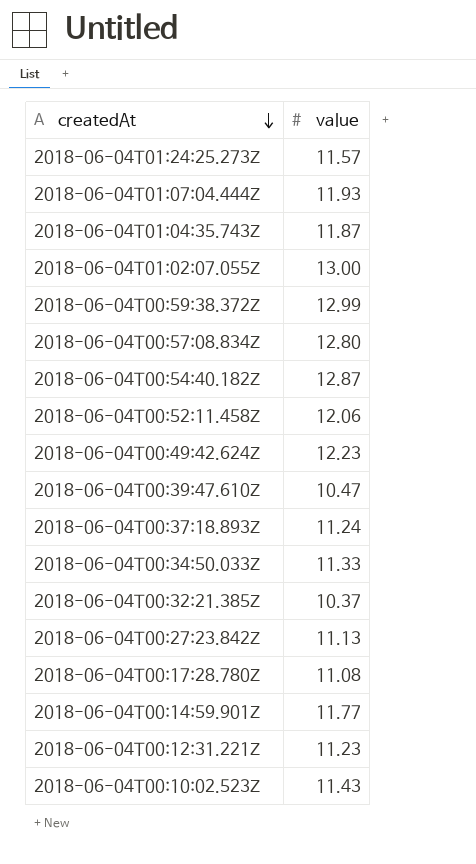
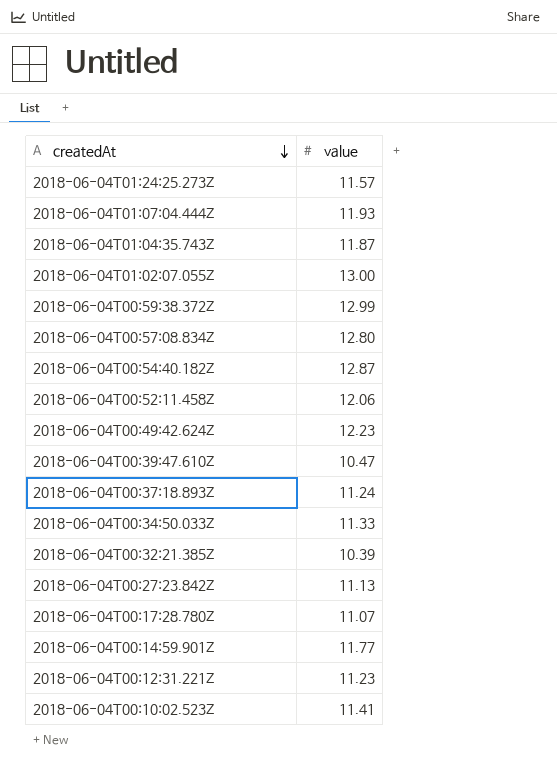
2018-06-04T00:32:21.385Z | value: 10.37 -> 10.39
2018-06-04T00:17:28.780Z | value: 11.08 -> 11.07
2018-06-04T00:10:02.523Z | value: 11.43 -> 11.41

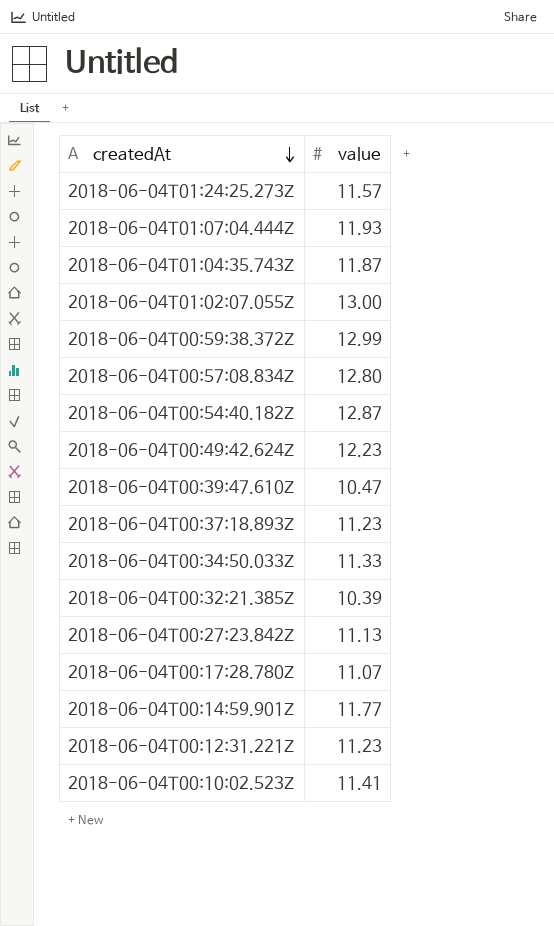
row 2018-06-04T00:52:11.458Z: 12.06 -> none
2018-06-04T00:37:18.893Z | value: 11.24 -> 11.23

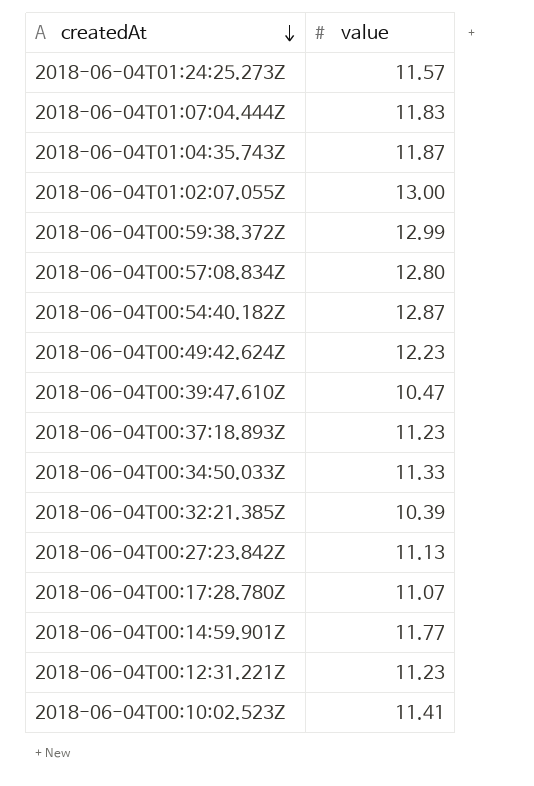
2018-06-04T01:07:04.444Z | value: 11.93 -> 11.83

